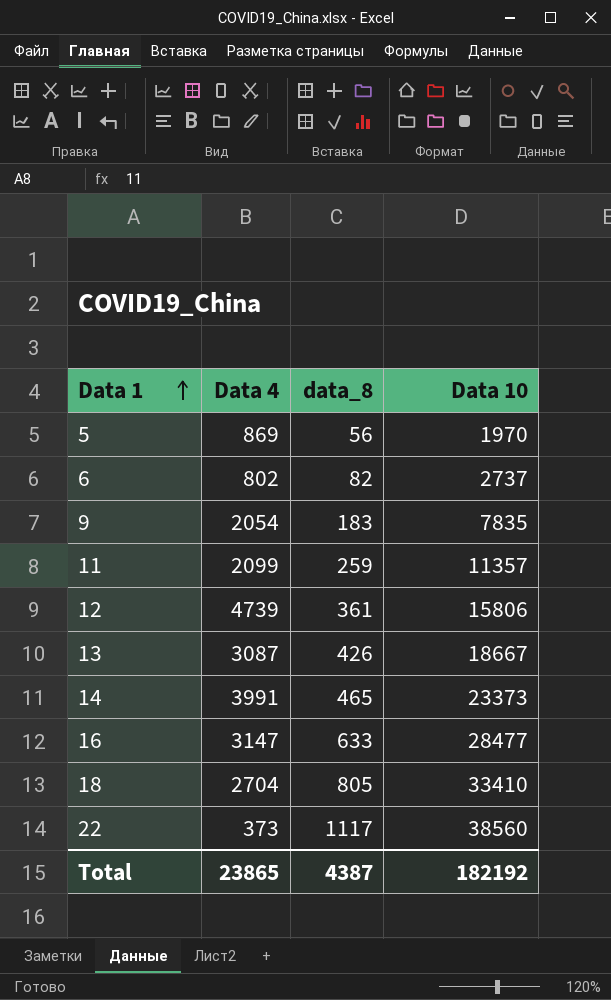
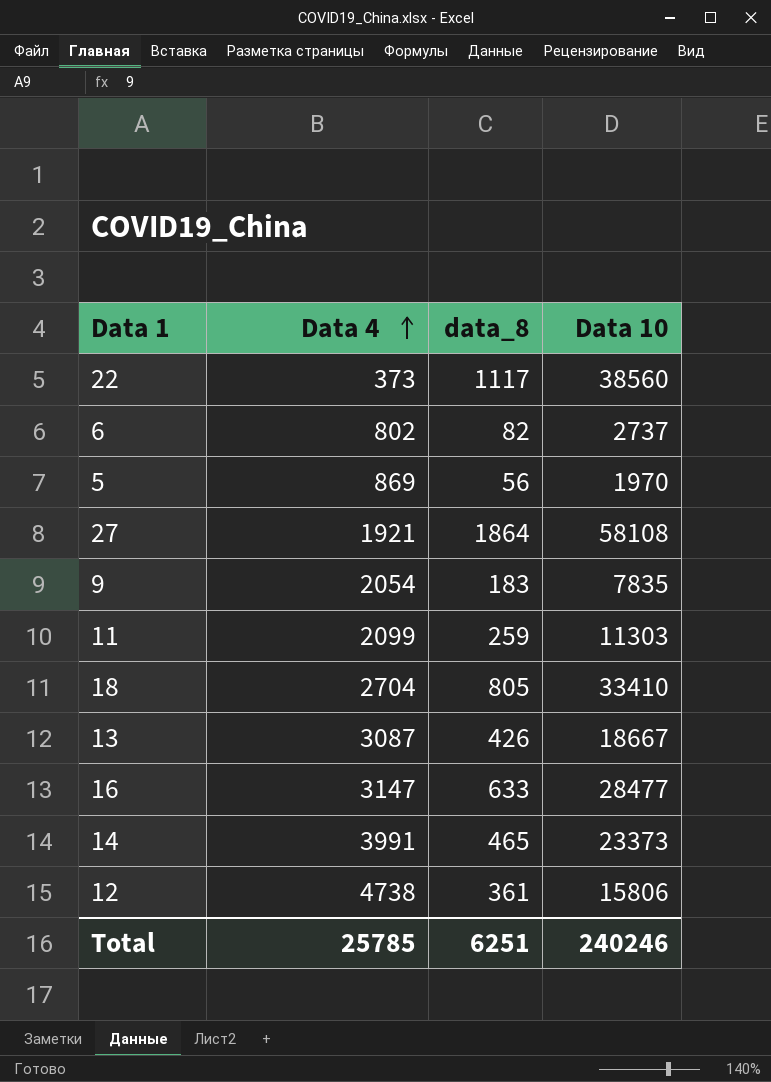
row order: Data 1 ascending -> Data 4 ascending
row 27: none -> 1921 | 1864 | 58108
11 | Data 10: 11357 -> 11303
12 | Data 4: 4739 -> 4738
Total | Data 4: 23865 -> 25785
Total | data_8: 4387 -> 6251
Total | Data 10: 182192 -> 240246

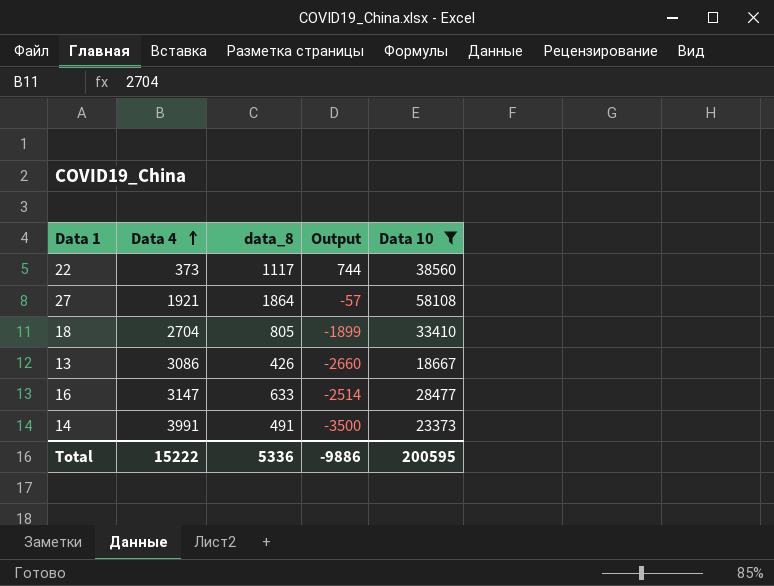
filter: none -> Data 10 >= 18667
column Output | formula: none -> [data_8] - [Data 4]
13 | Data 4: 3087 -> 3086
14 | data_8: 465 -> 491
Total | Data 4: 25785 -> 15222
Total | data_8: 6251 -> 5336
Total | Data 10: 240246 -> 200595

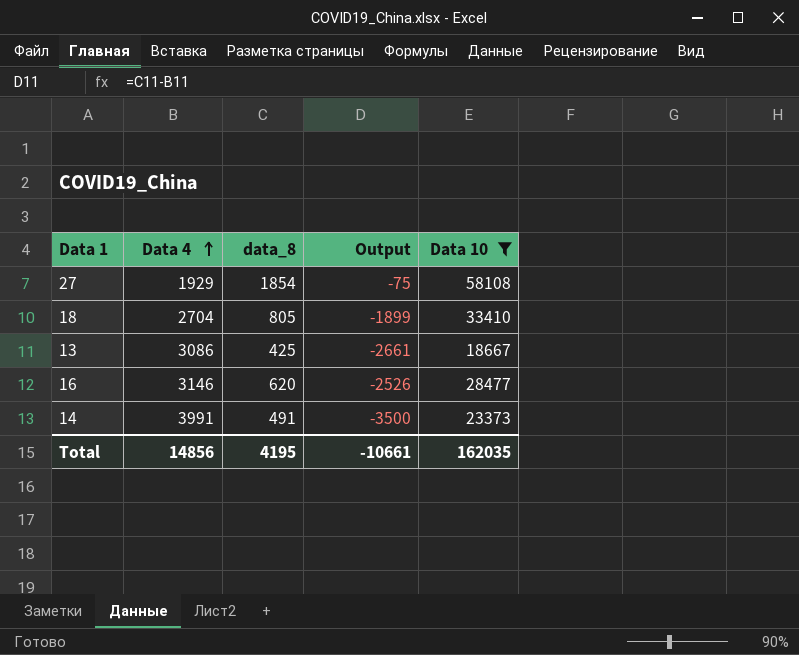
row 22: 373 | 1117 | 744 | 38560 -> none
27 | Data 4: 1921 -> 1929
27 | data_8: 1864 -> 1854
27 | Output: -57 -> -75
13 | data_8: 426 -> 425
13 | Output: -2660 -> -2661
16 | Data 4: 3147 -> 3146
16 | data_8: 633 -> 620
16 | Output: -2514 -> -2526
Total | Data 4: 15222 -> 14856
Total | data_8: 5336 -> 4195
Total | Output: -9886 -> -10661
Total | Data 10: 200595 -> 162035

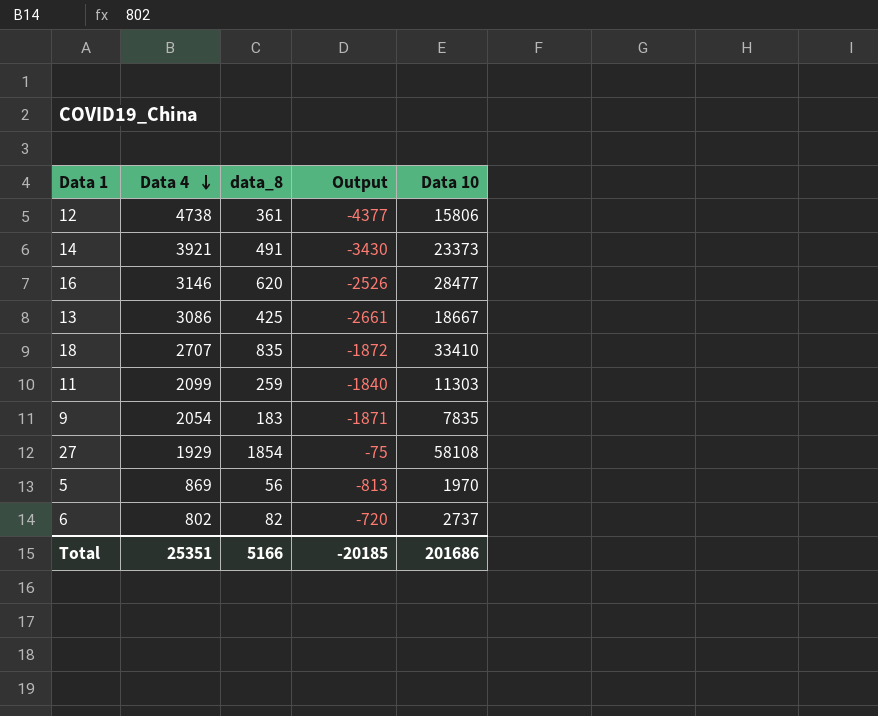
filter: Data 10 >= 18667 -> none
row order: Data 4 ascending -> Data 4 descending
14 | Data 4: 3991 -> 3921
14 | Output: -3500 -> -3430
18 | Data 4: 2704 -> 2707
18 | data_8: 805 -> 835
18 | Output: -1899 -> -1872
Total | Data 4: 14856 -> 25351
Total | data_8: 4195 -> 5166
Total | Output: -10661 -> -20185
Total | Data 10: 162035 -> 201686

